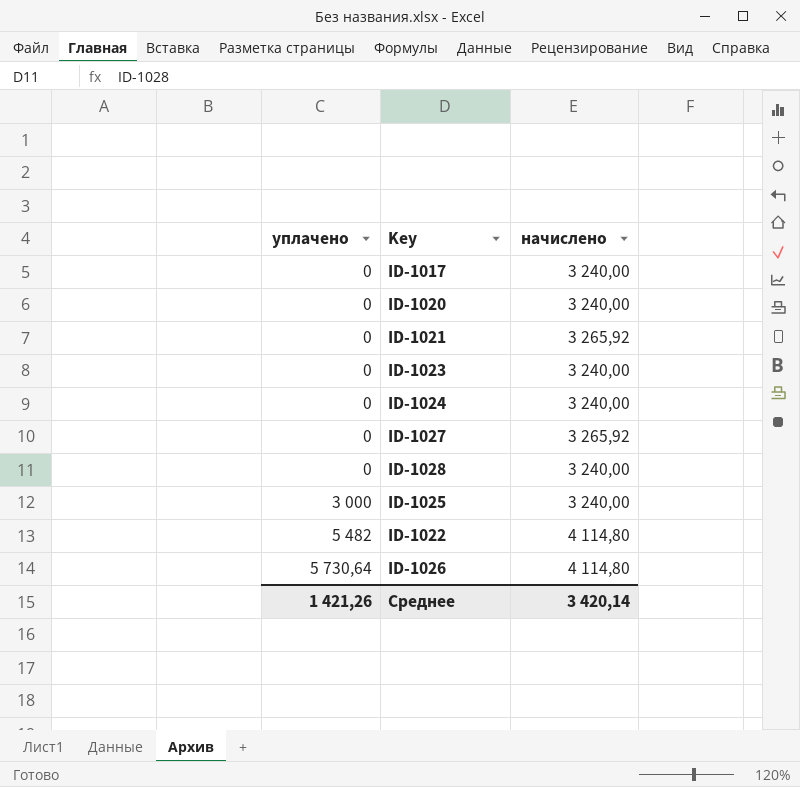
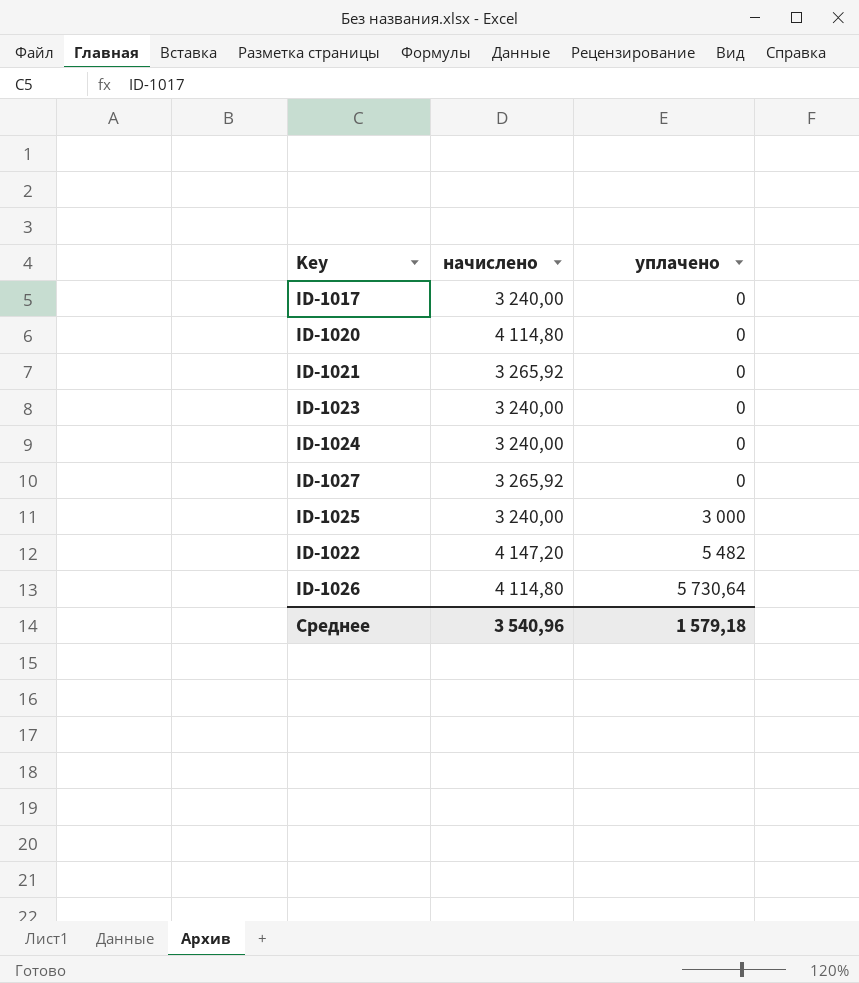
column уплачено | position: 1 -> 3
row ID-1028: 0 | 3 240,00 -> none
ID-1020 | начислено: 3 240,00 -> 4 114,80
ID-1022 | начислено: 4 114,80 -> 4 147,20
Среднее | начислено: 3 420,14 -> 3 540,96
Среднее | уплачено: 1 421,26 -> 1 579,18

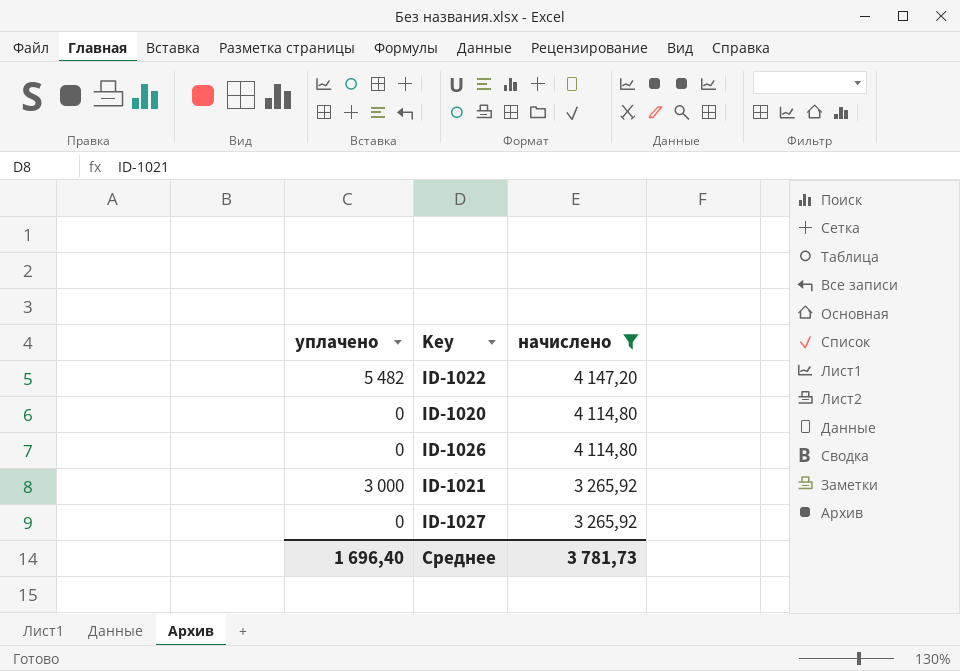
filter: none -> начислено != 3 240,00
row order: уплачено ascending -> начислено descending
column уплачено | position: 3 -> 1
ID-1026 | уплачено: 5 730,64 -> 0
ID-1021 | уплачено: 0 -> 3 000
Среднее | уплачено: 1 579,18 -> 1 696,40
Среднее | начислено: 3 540,96 -> 3 781,73

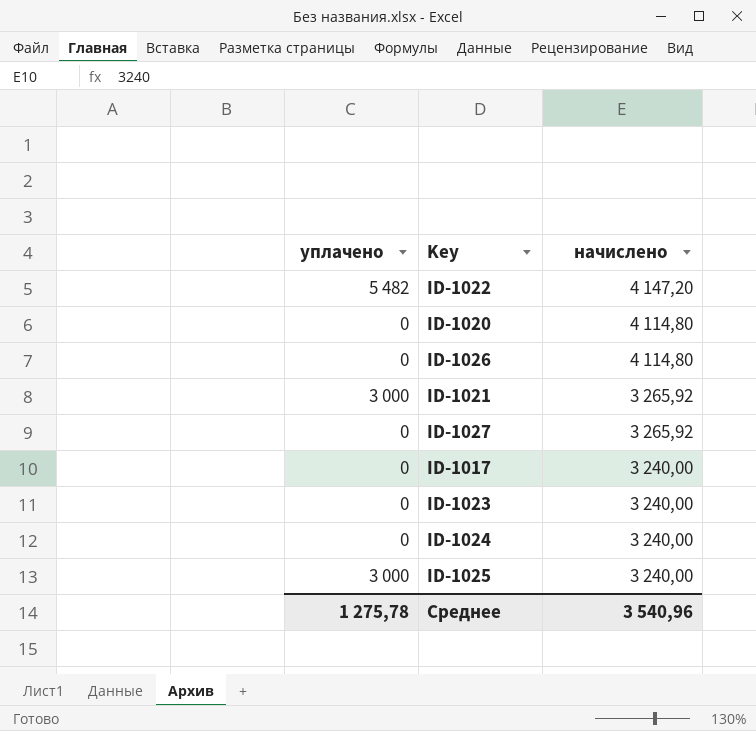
filter: начислено != 3 240,00 -> none
Среднее | уплачено: 1 696,40 -> 1 275,78
Среднее | начислено: 3 781,73 -> 3 540,96

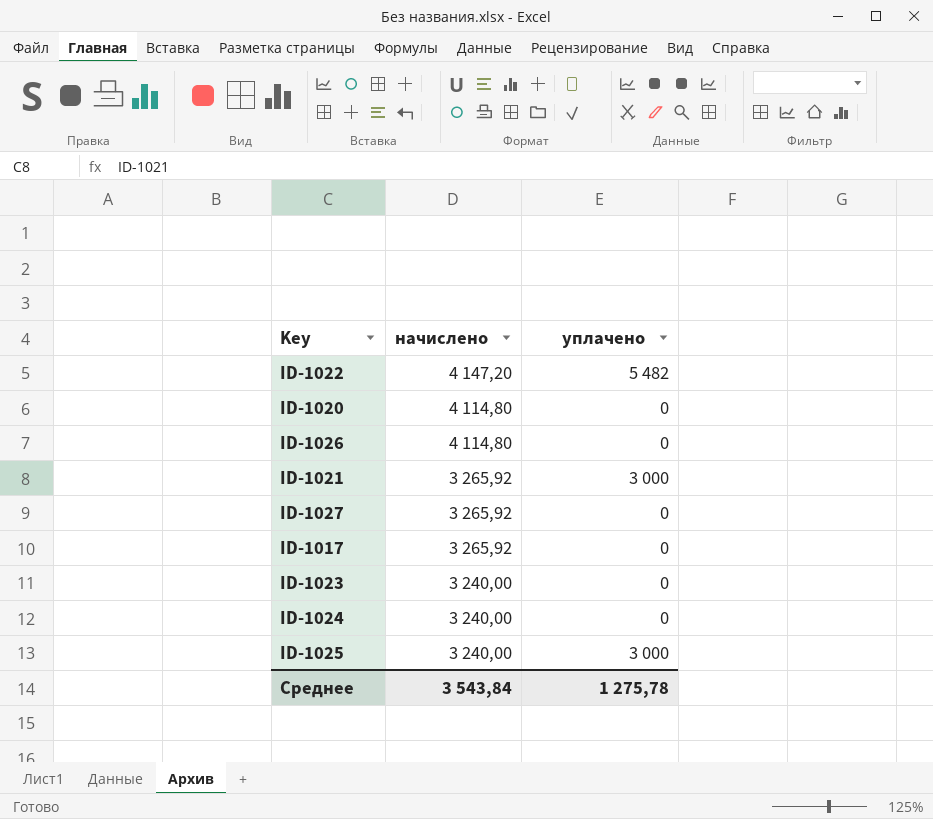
column уплачено | position: 1 -> 3
ID-1017 | начислено: 3 240,00 -> 3 265,92
Среднее | начислено: 3 540,96 -> 3 543,84

